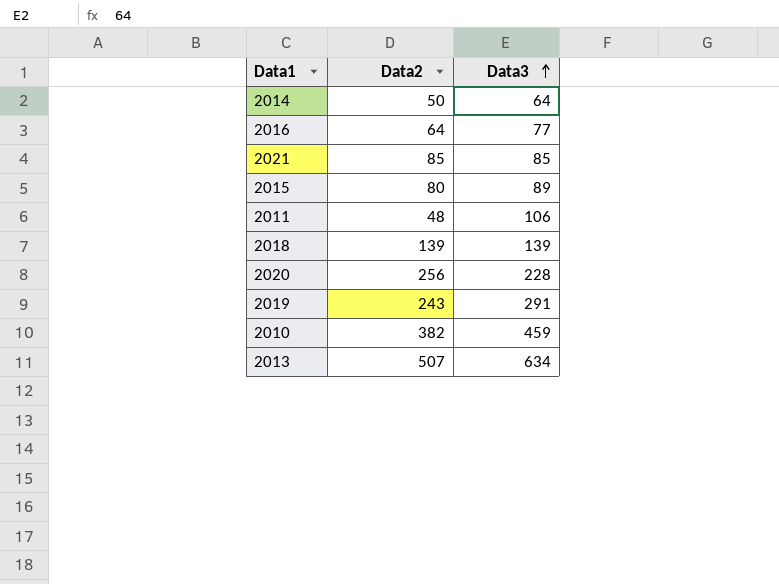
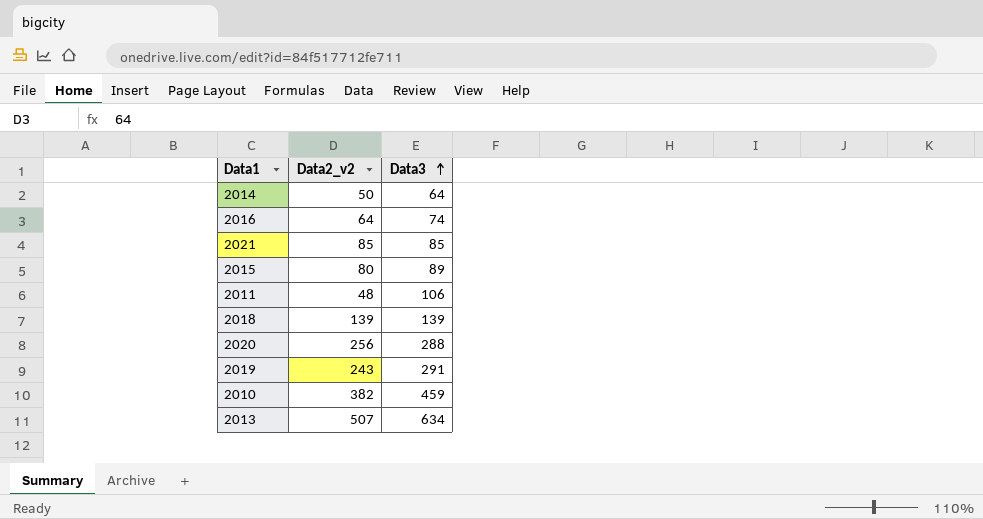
column name: Data2 -> Data2_v2
2016 | Data3: 77 -> 74
2020 | Data3: 228 -> 288

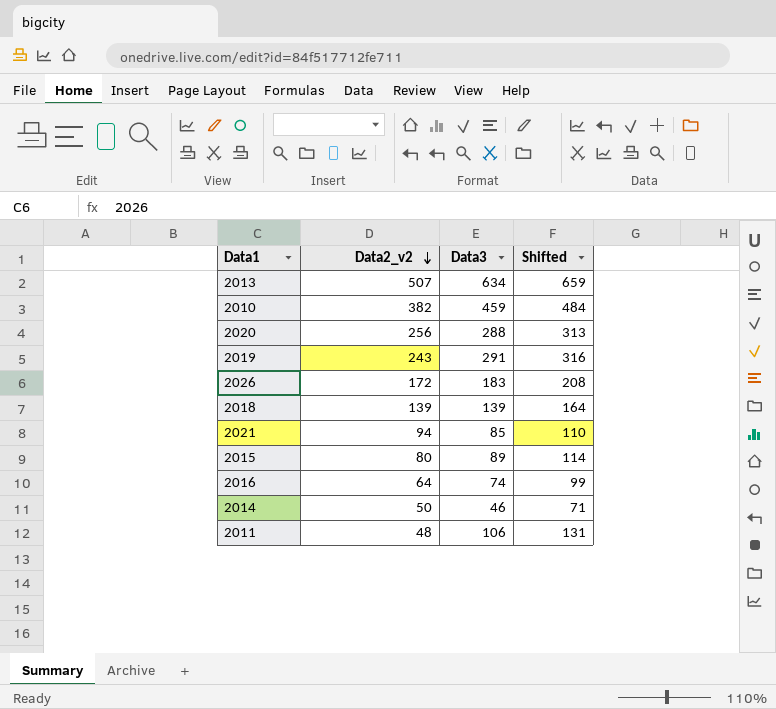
row order: Data3 ascending -> Data2_v2 descending
column Shifted | formula: none -> [Data3] + 25
row 2026: none -> 172 | 183 | 208
2021 | Data2_v2: 85 -> 94
2014 | Data3: 64 -> 46

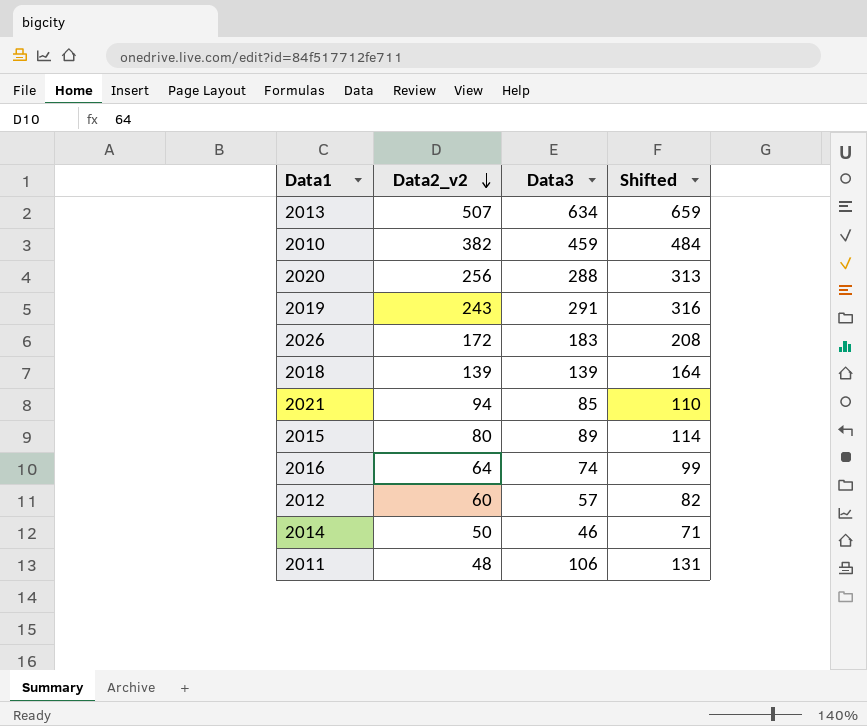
row 2012: none -> 60 | 57 | 82

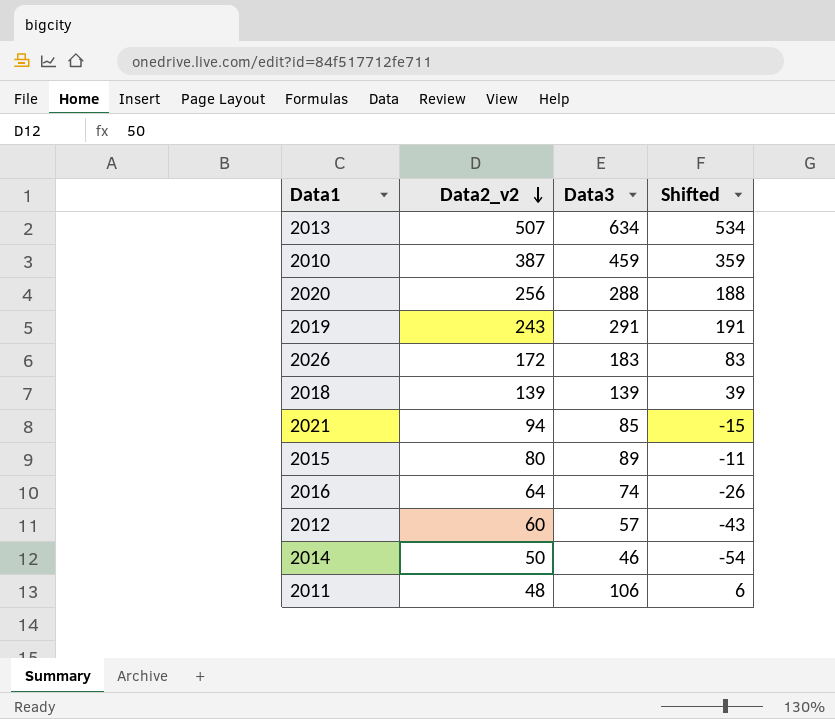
column Shifted | formula: [Data3] + 25 -> [Data3] - 100
2010 | Data2_v2: 382 -> 387

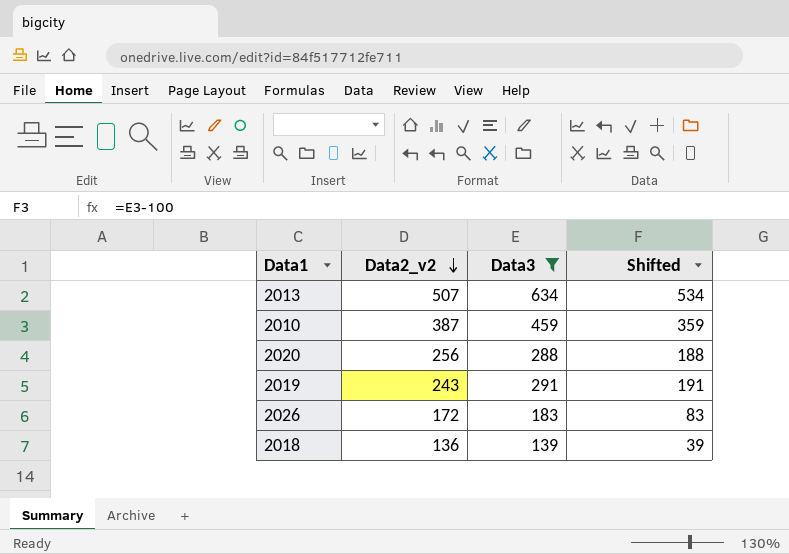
filter: none -> Data3 >= 139
2018 | Data2_v2: 139 -> 136

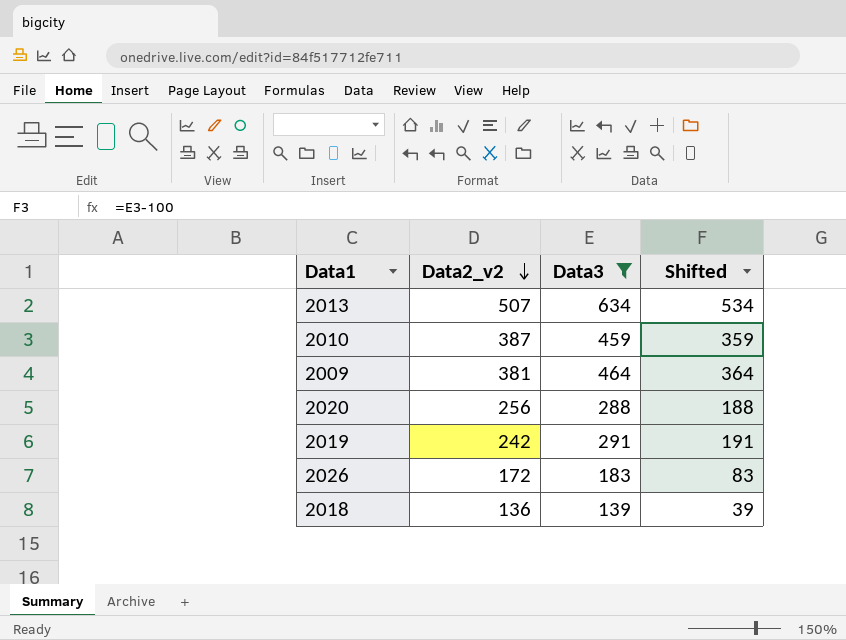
row 2009: none -> 381 | 464 | 364
2019 | Data2_v2: 243 -> 242

